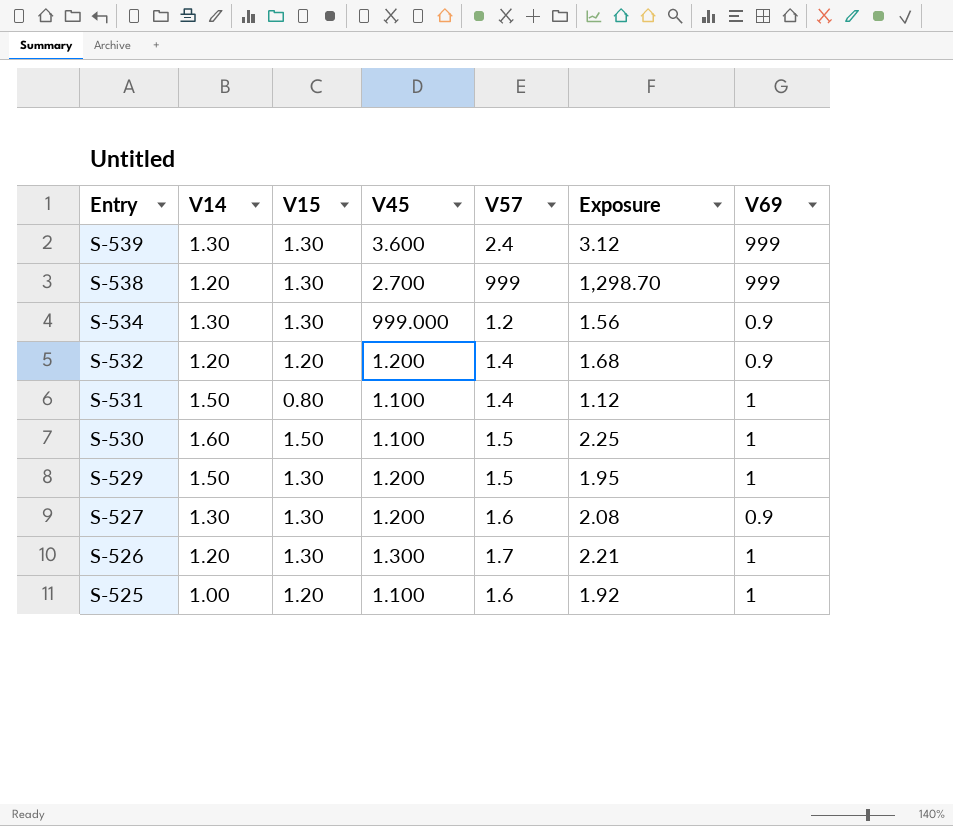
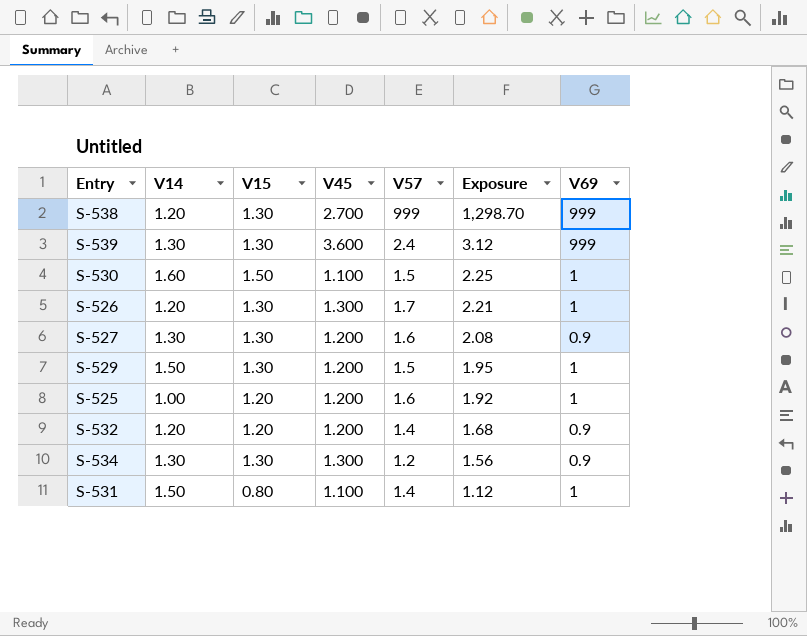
row order: Entry descending -> Exposure descending
S-525 | V45: 1.100 -> 1.200
S-534 | V45: 999.000 -> 1.300

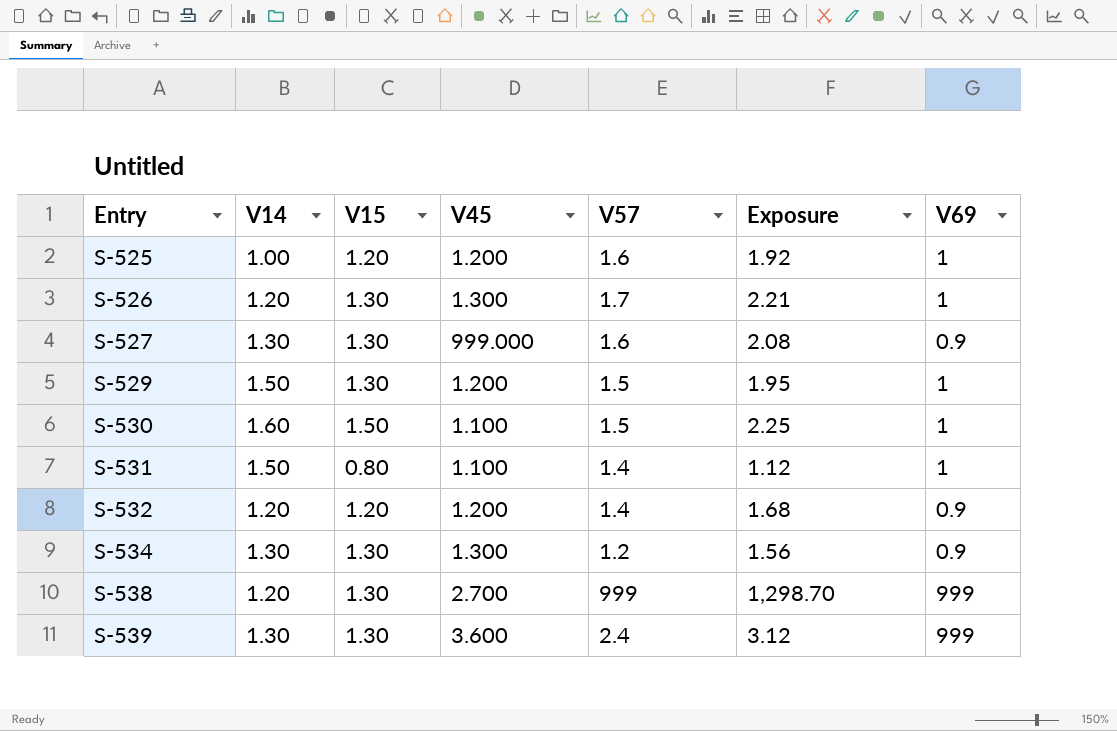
row order: Exposure descending -> Entry ascending
S-527 | V45: 1.200 -> 999.000

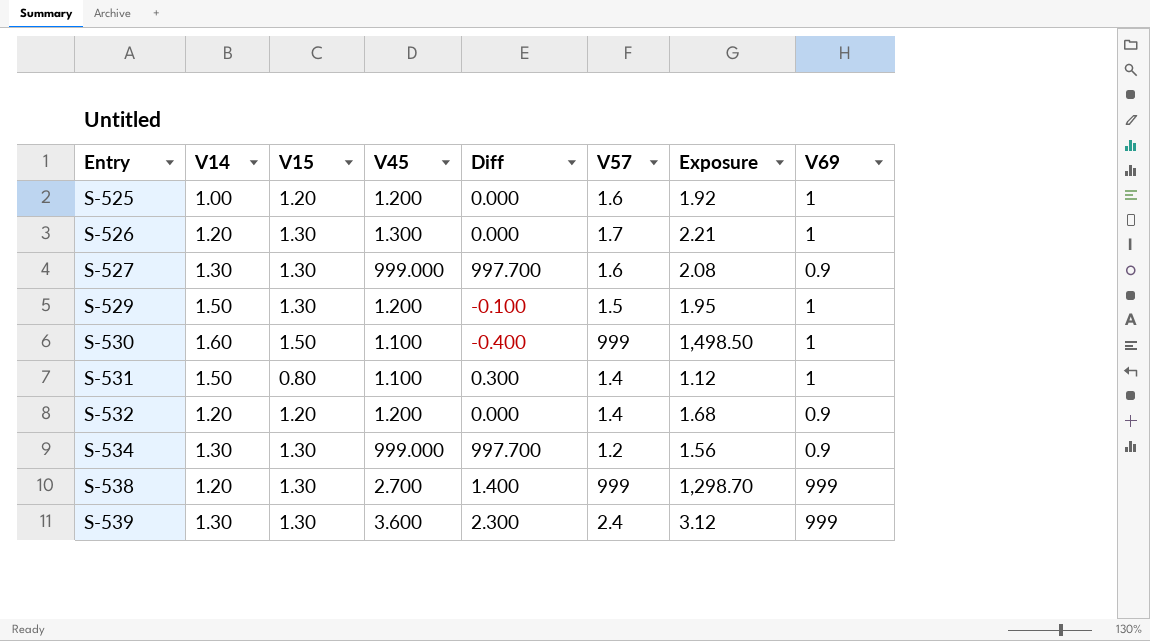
column Diff | formula: none -> [V45] - [V15]
S-530 | V57: 1.5 -> 999
S-530 | Exposure: 2.25 -> 1,498.50
S-534 | V45: 1.300 -> 999.000

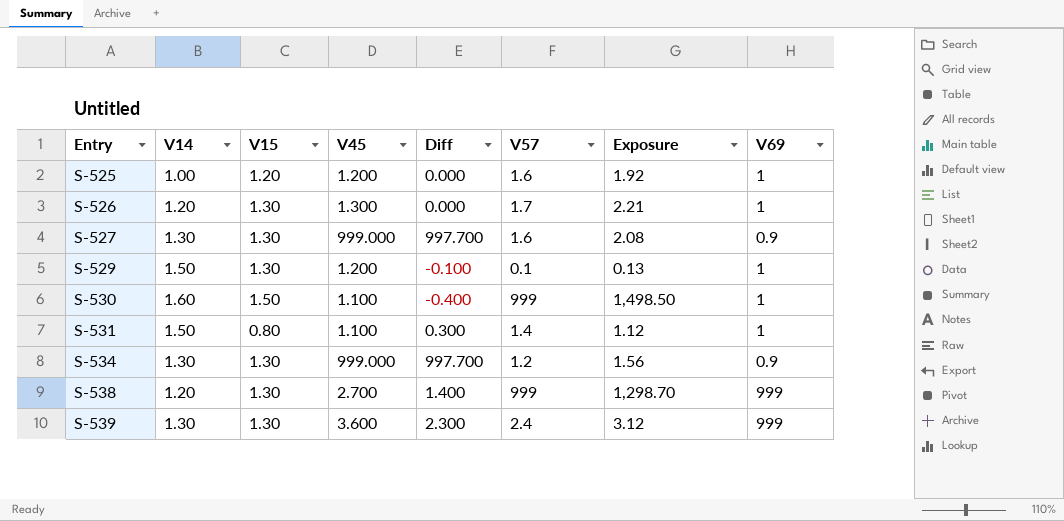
row S-532: 1.20 | 1.20 | 1.200 | 0.000 | 1.4 | 1.68 | 0.9 -> none
S-529 | V57: 1.5 -> 0.1
S-529 | Exposure: 1.95 -> 0.13

